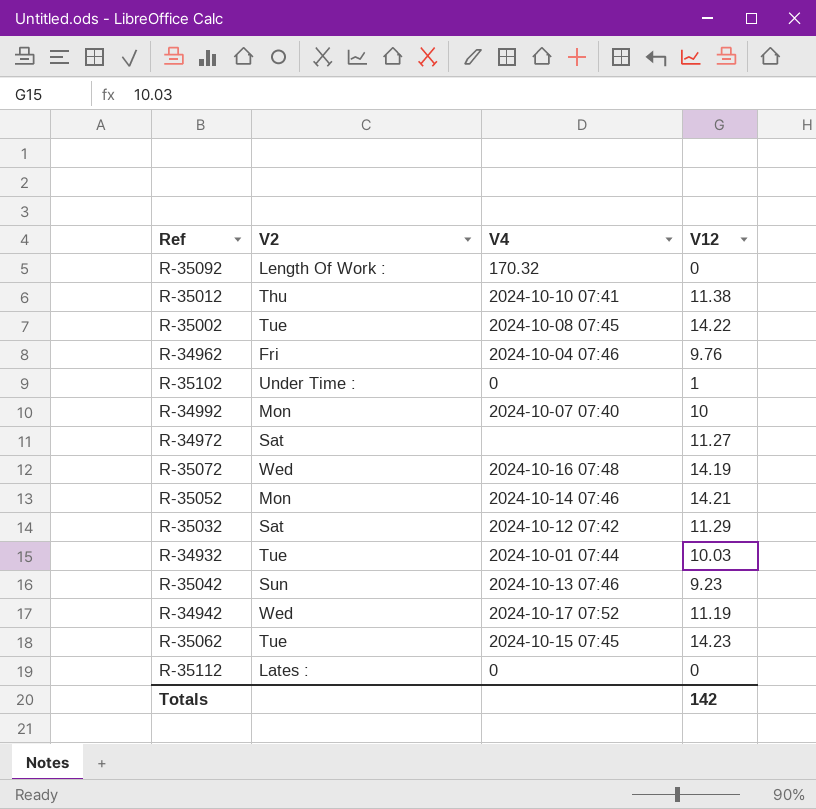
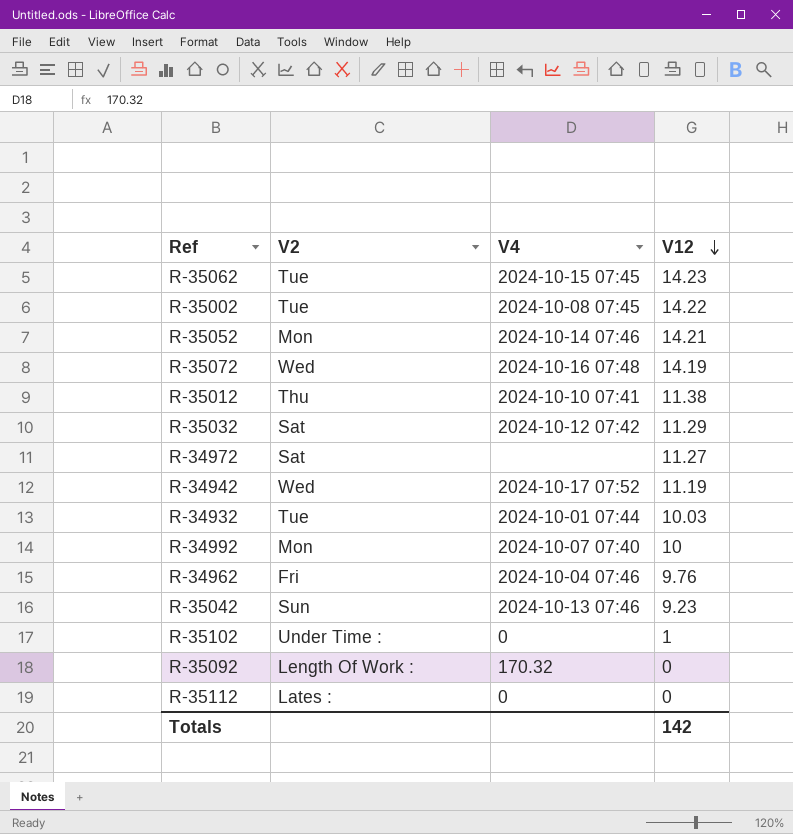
row order: none -> V12 descending

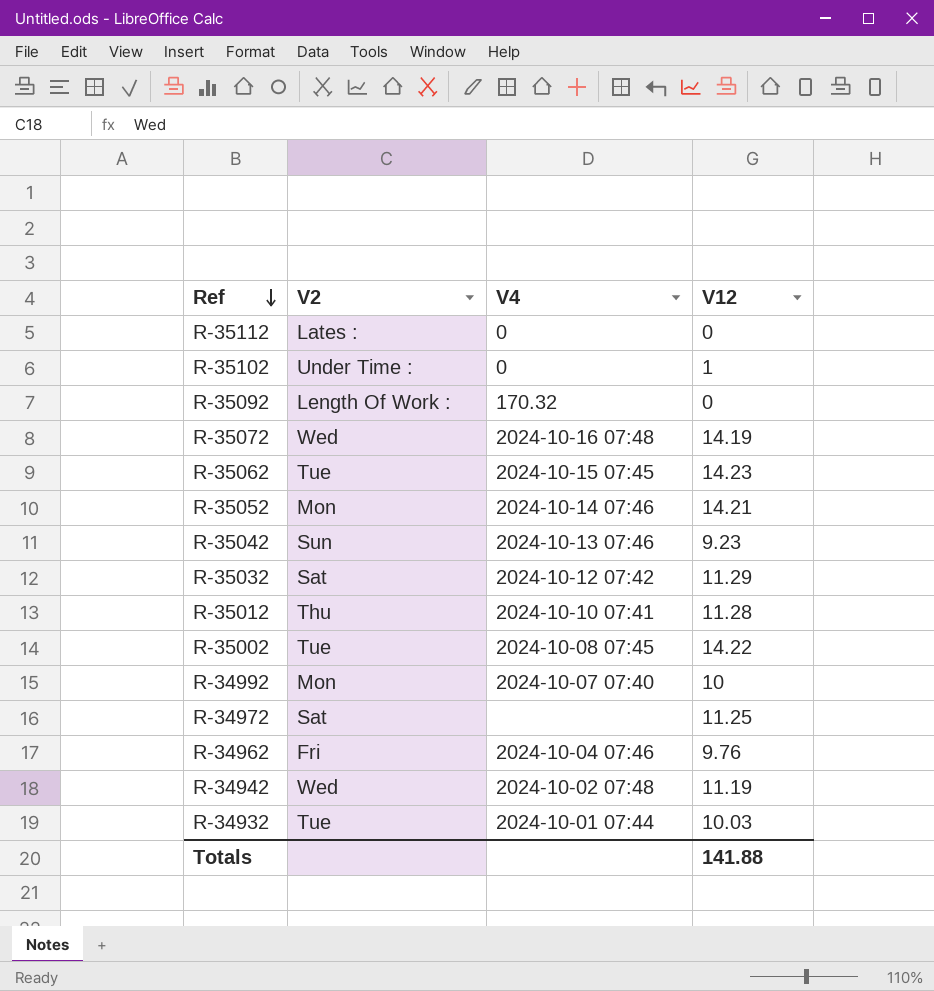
row order: V12 descending -> Ref descending
R-35012 | V12: 11.38 -> 11.28
R-34972 | V12: 11.27 -> 11.25
R-34942 | V4: 2024-10-17 07:52 -> 2024-10-02 07:48
Totals | V12: 142 -> 141.88

